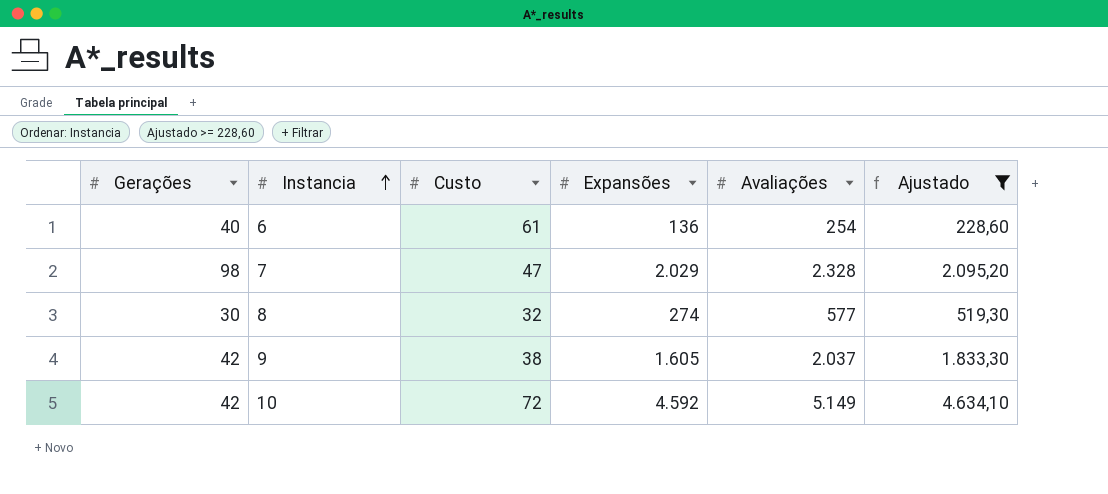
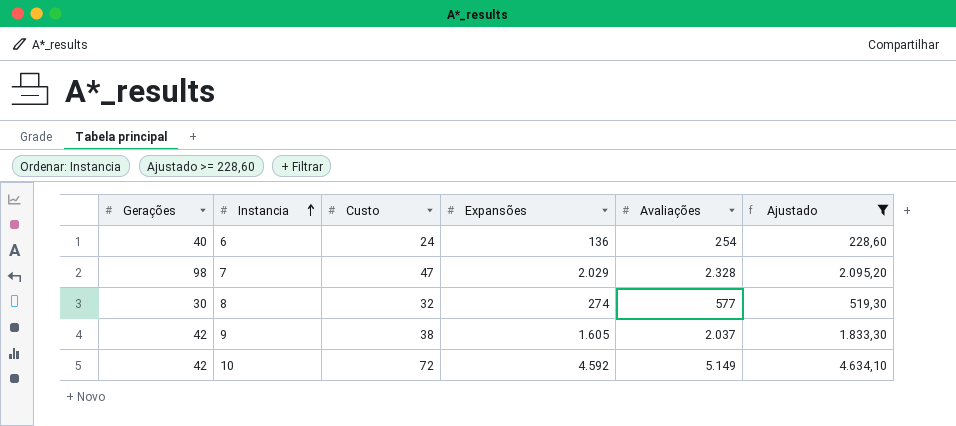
6 | Custo: 61 -> 24

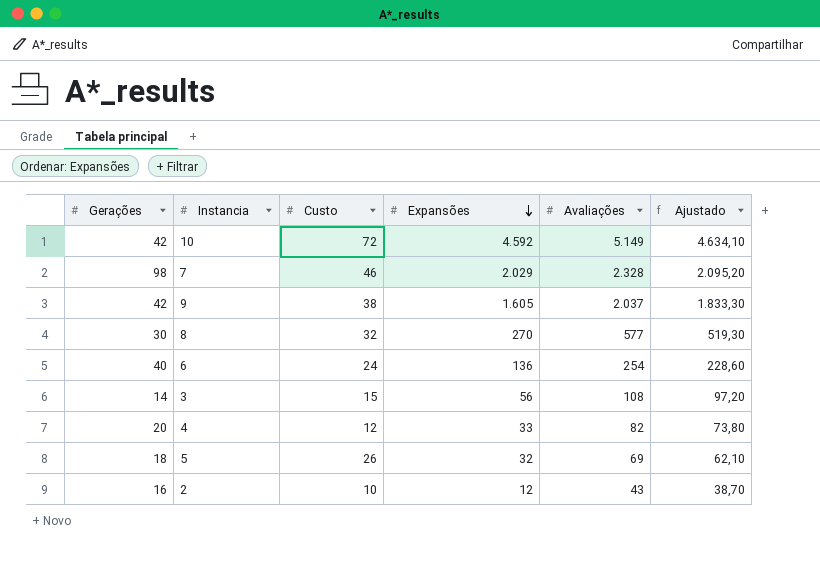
filter: Ajustado >= 228,60 -> none
row order: Instancia ascending -> Expansões descending
7 | Custo: 47 -> 46
8 | Expansões: 274 -> 270

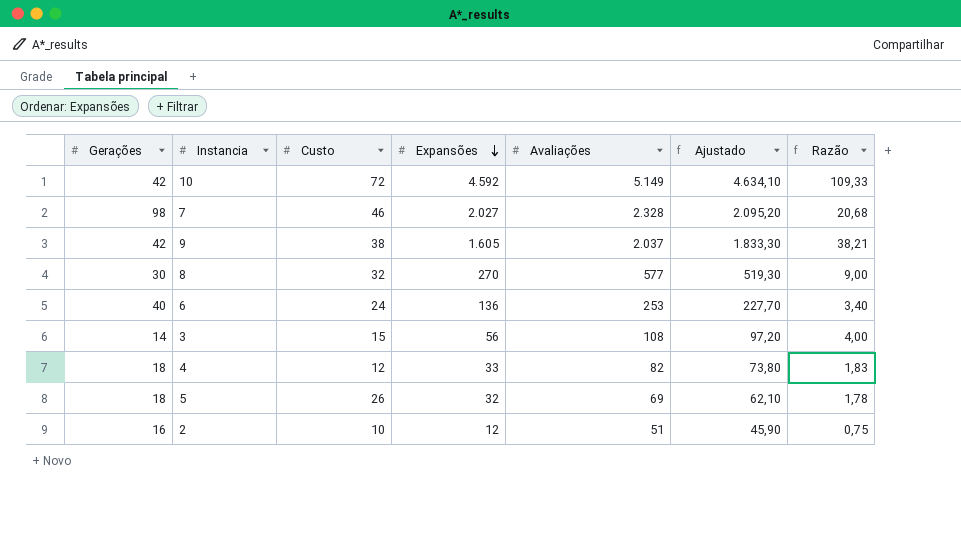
column Razão | formula: none -> [Expansões] / [Gerações]
7 | Expansões: 2.029 -> 2.027
6 | Avaliações: 254 -> 253
6 | Ajustado: 228,60 -> 227,70
4 | Gerações: 20 -> 18
2 | Avaliações: 43 -> 51
2 | Ajustado: 38,70 -> 45,90

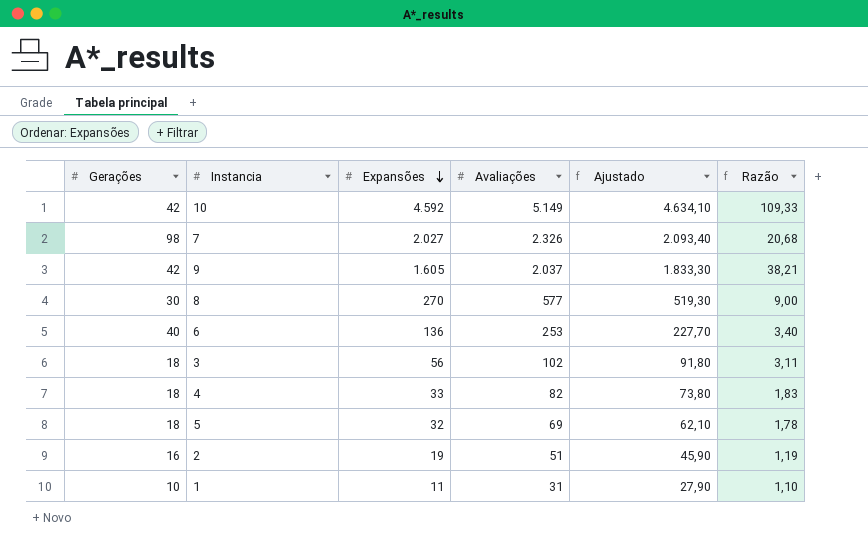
column Custo | position: 3 -> none
7 | Avaliações: 2.328 -> 2.326
7 | Ajustado: 2.095,20 -> 2.093,40
3 | Gerações: 14 -> 18
3 | Avaliações: 108 -> 102
3 | Ajustado: 97,20 -> 91,80
3 | Razão: 4,00 -> 3,11
2 | Expansões: 12 -> 19
2 | Razão: 0,75 -> 1,19
row 1: none -> 10 | 11 | 31 | 27,90 | 1,10

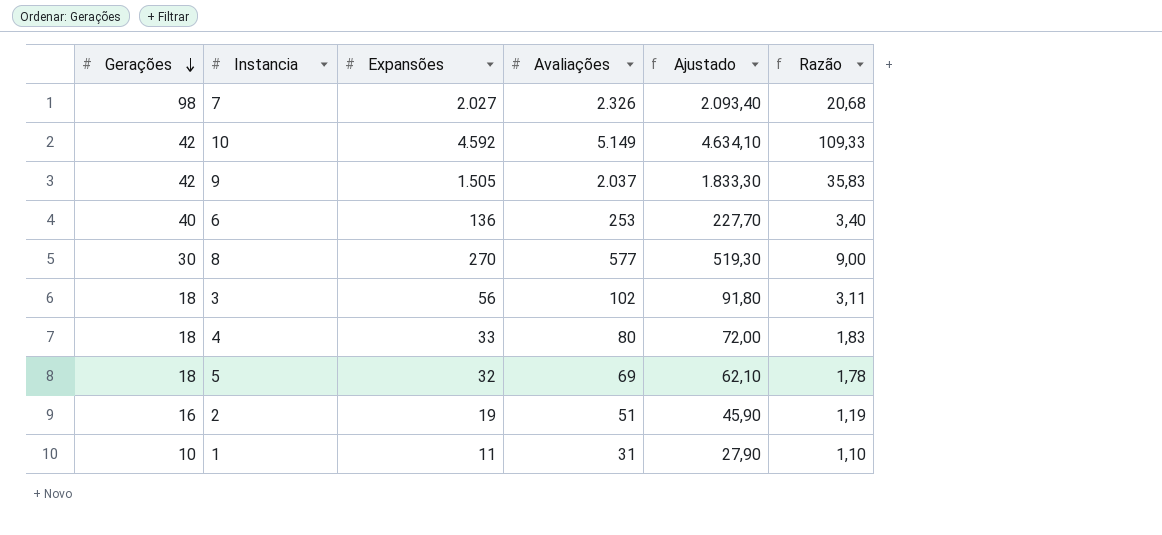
row order: Expansões descending -> Gerações descending
9 | Expansões: 1.605 -> 1.505
9 | Razão: 38,21 -> 35,83
4 | Avaliações: 82 -> 80
4 | Ajustado: 73,80 -> 72,00

